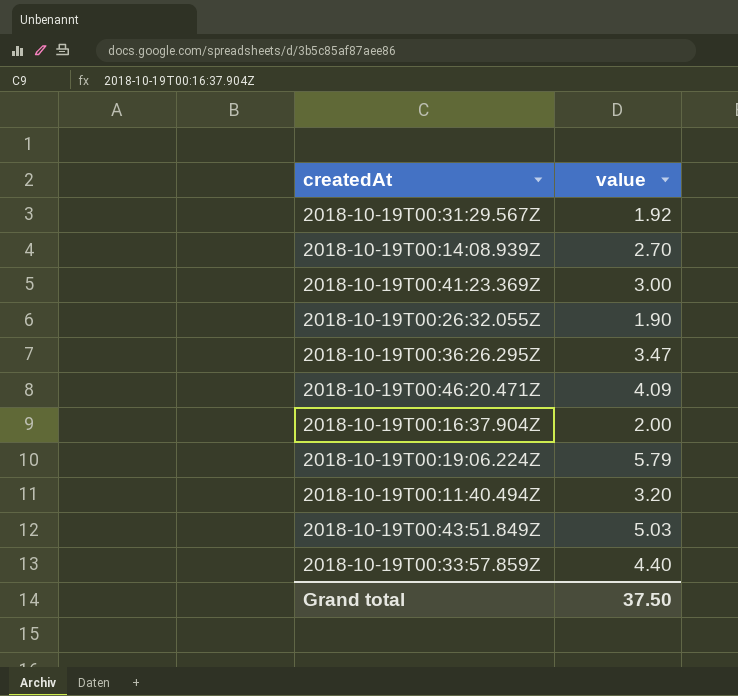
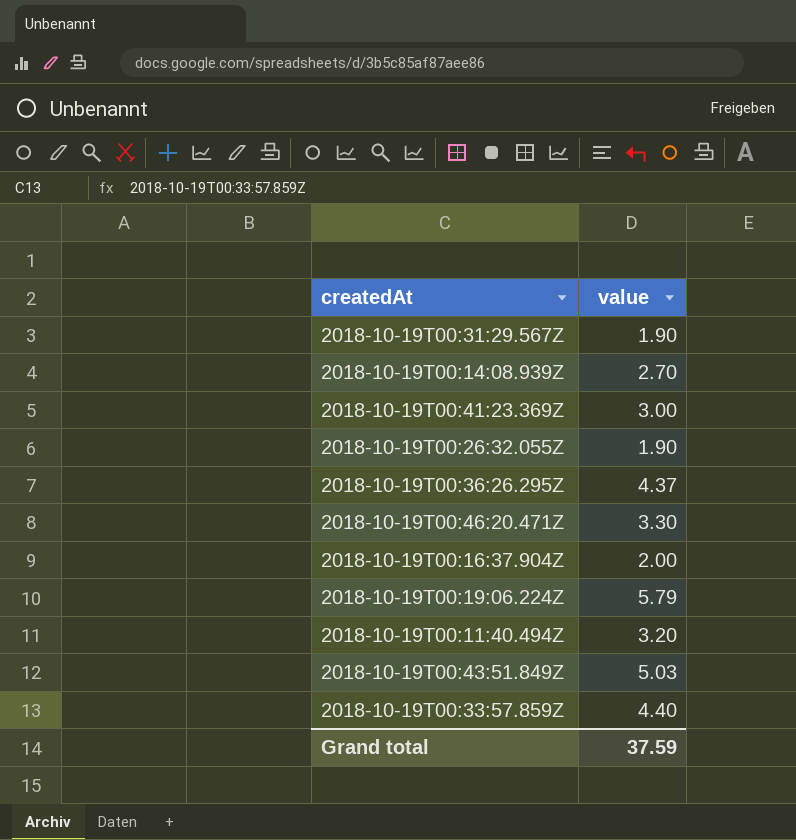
2018-10-19T00:31:29.567Z | value: 1.92 -> 1.90
2018-10-19T00:36:26.295Z | value: 3.47 -> 4.37
2018-10-19T00:46:20.471Z | value: 4.09 -> 3.30
Grand total | value: 37.50 -> 37.59

